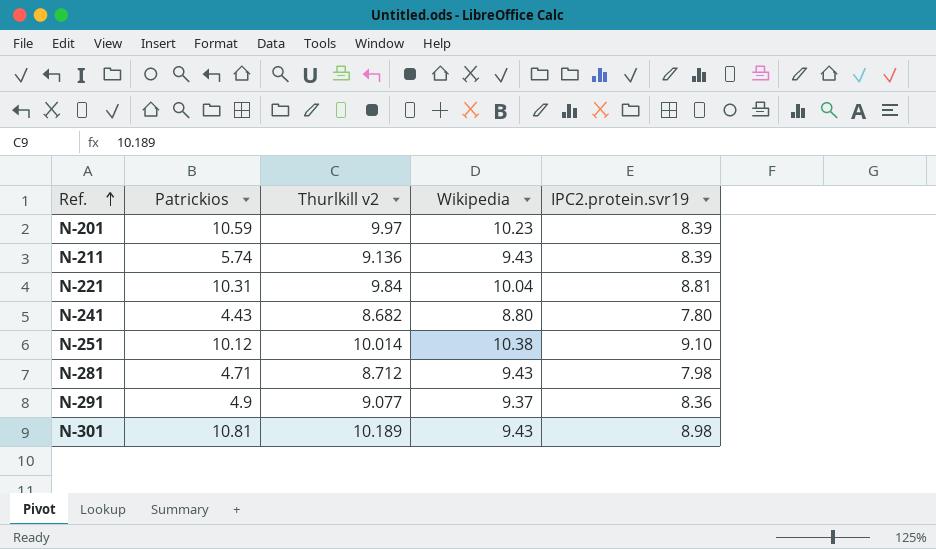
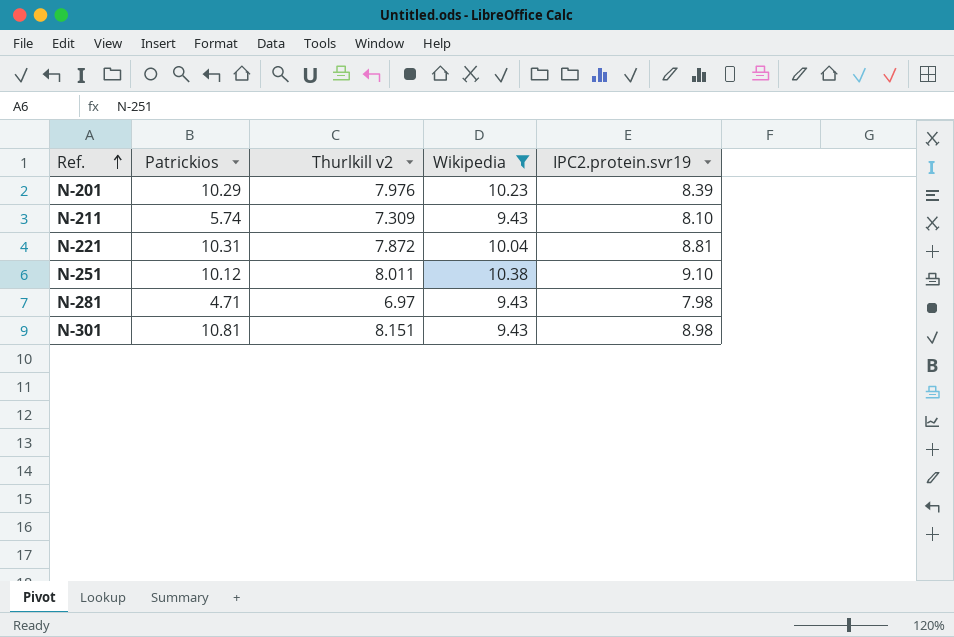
filter: none -> Wikipedia >= 9.43
N-201 | Patrickios: 10.59 -> 10.29
N-201 | Thurlkill v2: 9.97 -> 7.976
N-211 | Thurlkill v2: 9.136 -> 7.309
N-211 | IPC2.protein.svr19: 8.39 -> 8.10
N-221 | Thurlkill v2: 9.84 -> 7.872
N-251 | Thurlkill v2: 10.014 -> 8.011
N-281 | Thurlkill v2: 8.712 -> 6.97
N-301 | Thurlkill v2: 10.189 -> 8.151

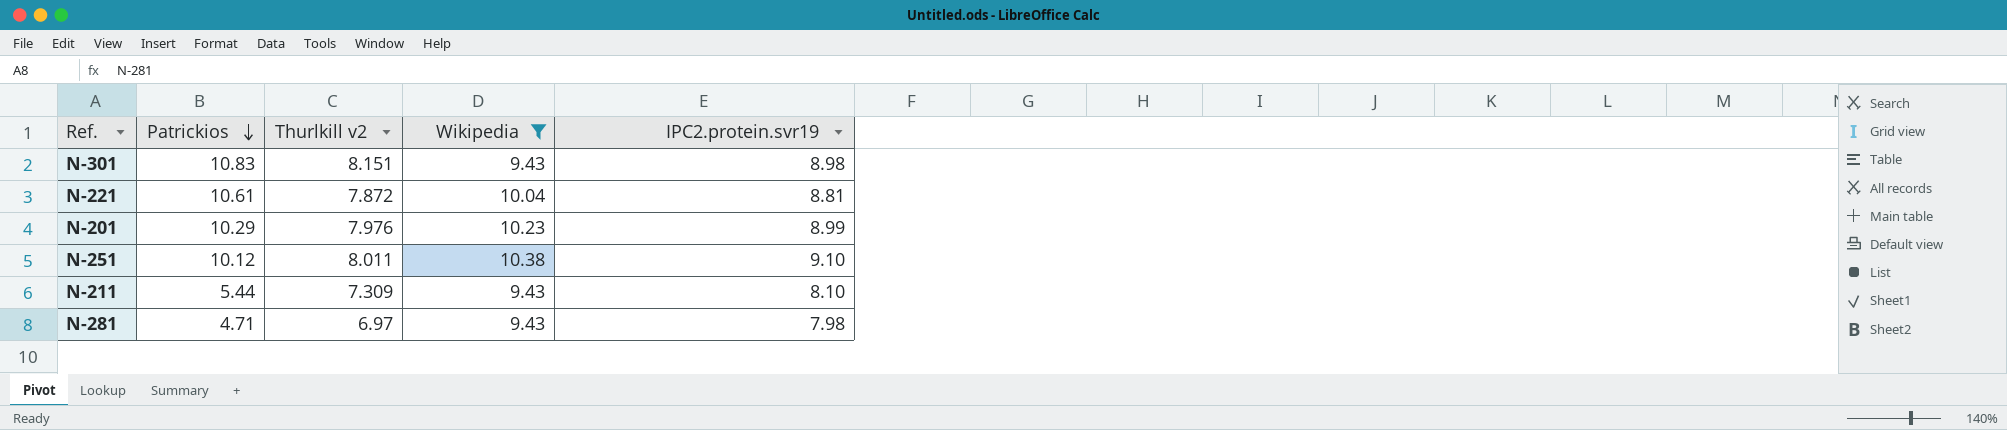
row order: Ref. ascending -> Patrickios descending
N-301 | Patrickios: 10.81 -> 10.83
N-221 | Patrickios: 10.31 -> 10.61
N-201 | IPC2.protein.svr19: 8.39 -> 8.99
N-211 | Patrickios: 5.74 -> 5.44

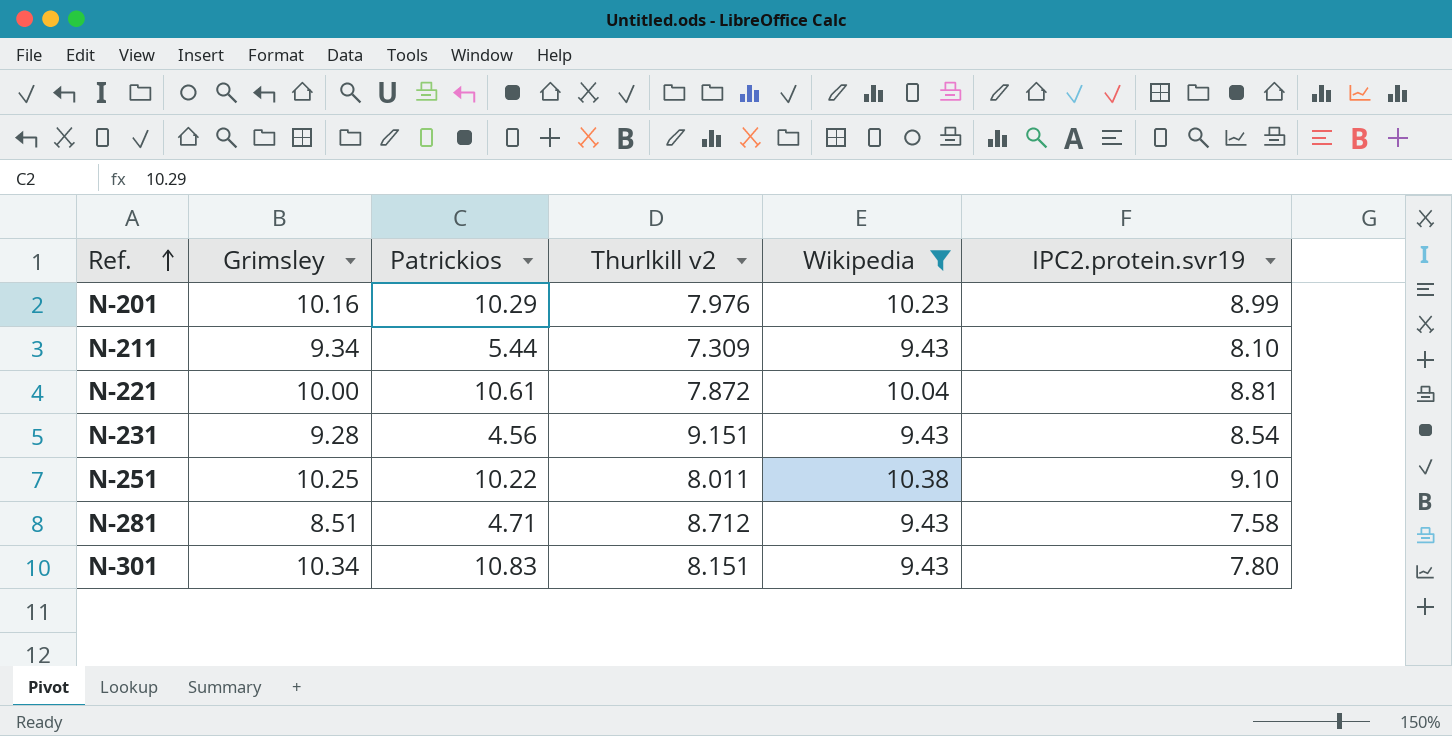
row order: Patrickios descending -> Ref. ascending
column Grimsley | position: none -> 2
row N-231: none -> 9.28 | 4.56 | 9.151 | 9.43 | 8.54
N-251 | Patrickios: 10.12 -> 10.22
N-281 | Thurlkill v2: 6.97 -> 8.712
N-281 | IPC2.protein.svr19: 7.98 -> 7.58
N-301 | IPC2.protein.svr19: 8.98 -> 7.80

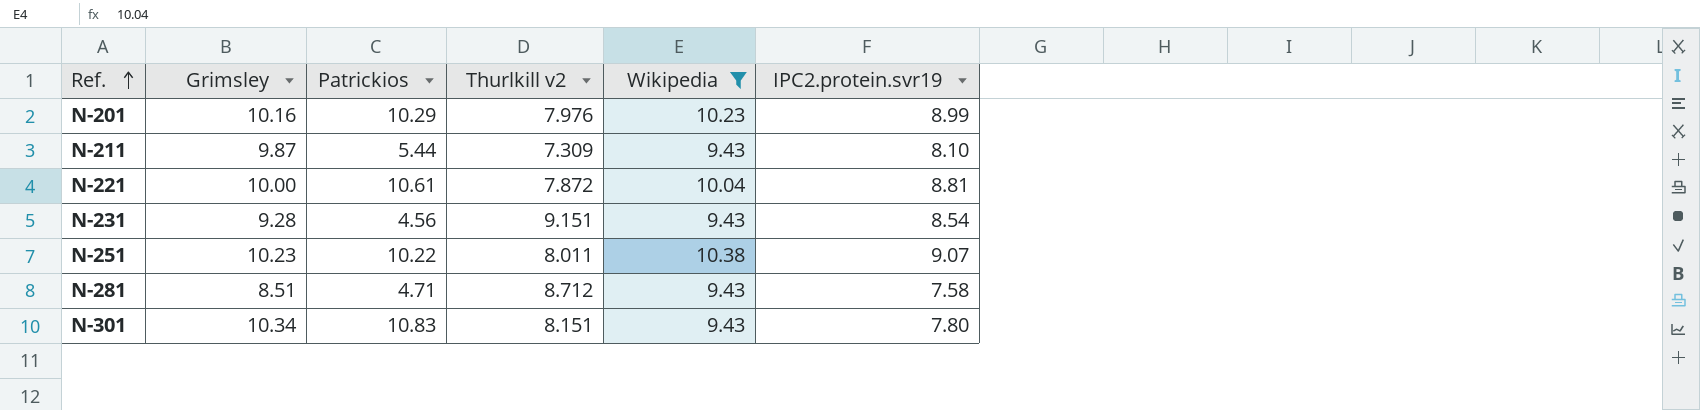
N-211 | Grimsley: 9.34 -> 9.87
N-251 | Grimsley: 10.25 -> 10.23
N-251 | IPC2.protein.svr19: 9.10 -> 9.07

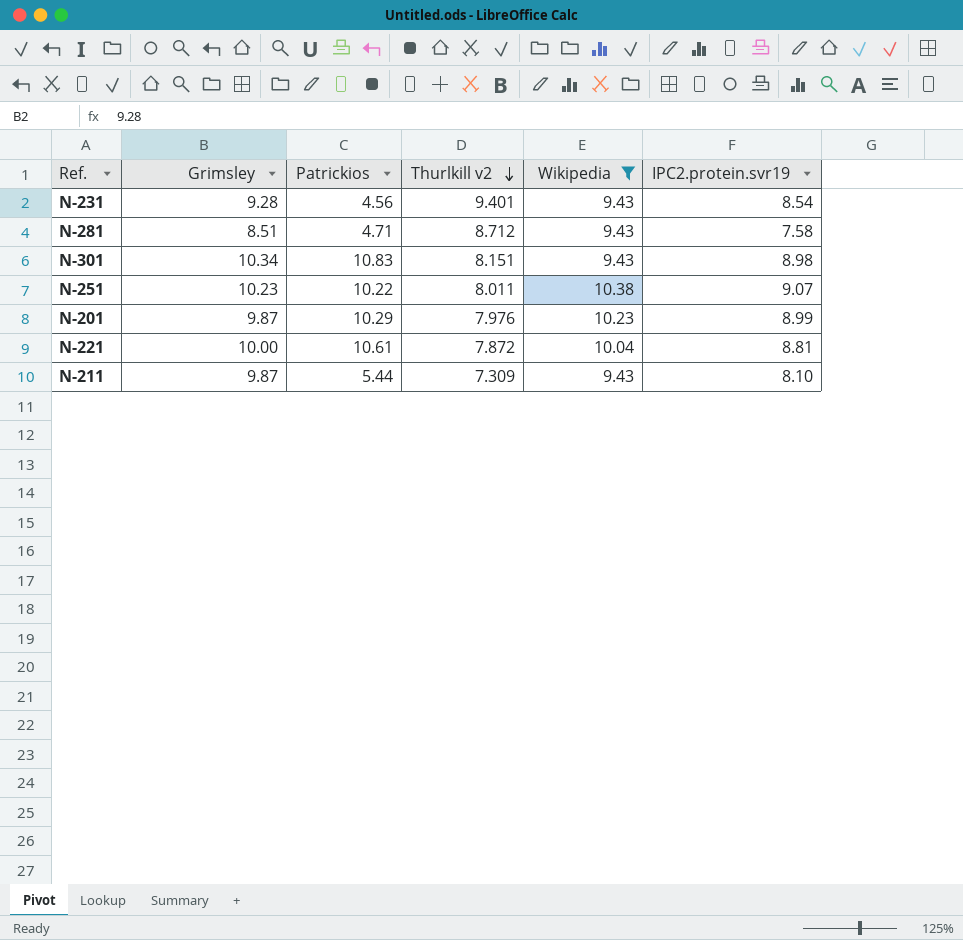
row order: Ref. ascending -> Thurlkill v2 descending
N-231 | Thurlkill v2: 9.151 -> 9.401
N-301 | IPC2.protein.svr19: 7.80 -> 8.98
N-201 | Grimsley: 10.16 -> 9.87

